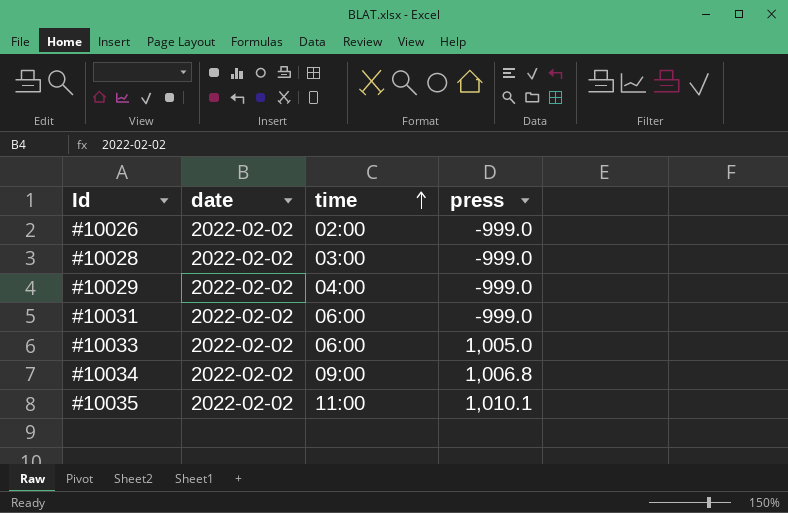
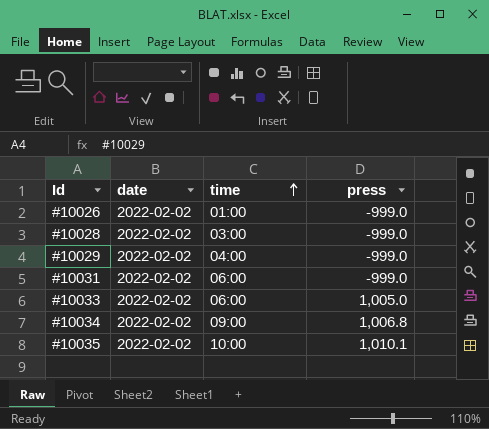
#10026 | time: 02:00 -> 01:00
#10035 | time: 11:00 -> 10:00

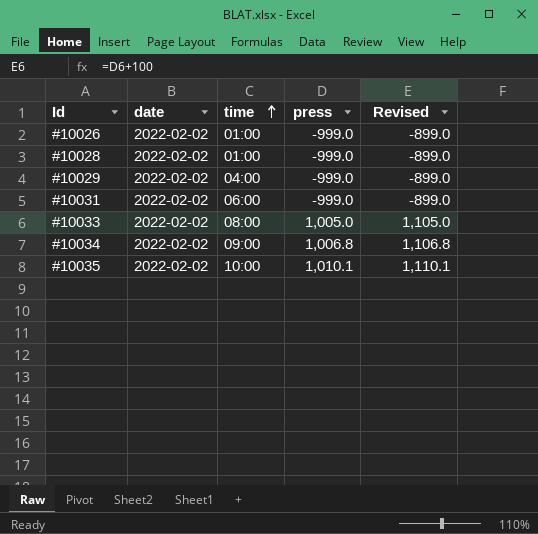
column Revised | formula: none -> [press] + 100
#10028 | time: 03:00 -> 01:00
#10033 | time: 06:00 -> 08:00

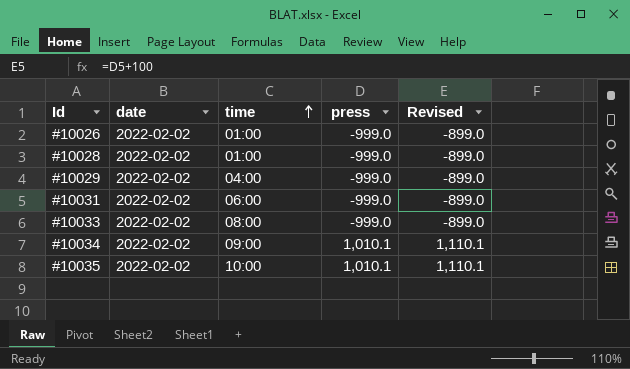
#10033 | press: 1,005.0 -> -999.0
#10033 | Revised: 1,105.0 -> -899.0
#10034 | press: 1,006.8 -> 1,010.1
#10034 | Revised: 1,106.8 -> 1,110.1

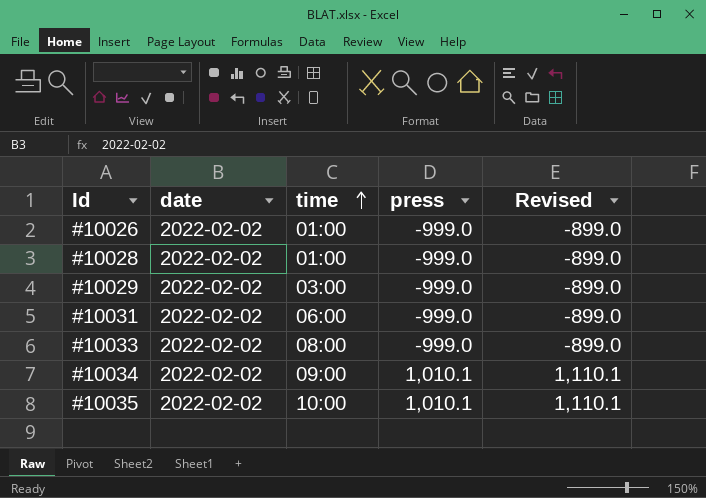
#10029 | time: 04:00 -> 03:00

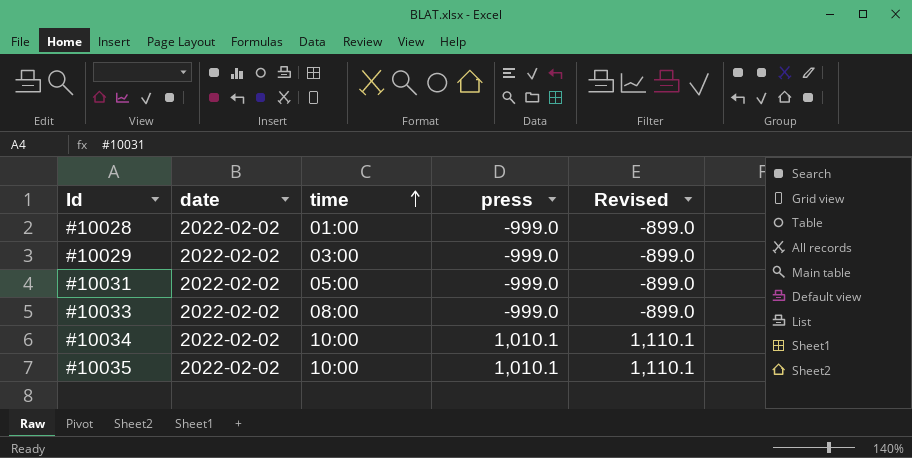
row #10026: 2022-02-02 | 01:00 | -999.0 | -899.0 -> none
#10031 | time: 06:00 -> 05:00
#10034 | time: 09:00 -> 10:00

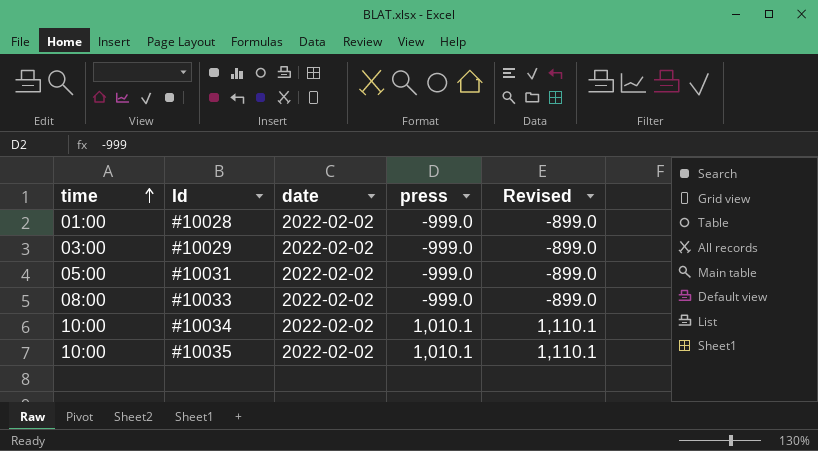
column time | position: 3 -> 1

